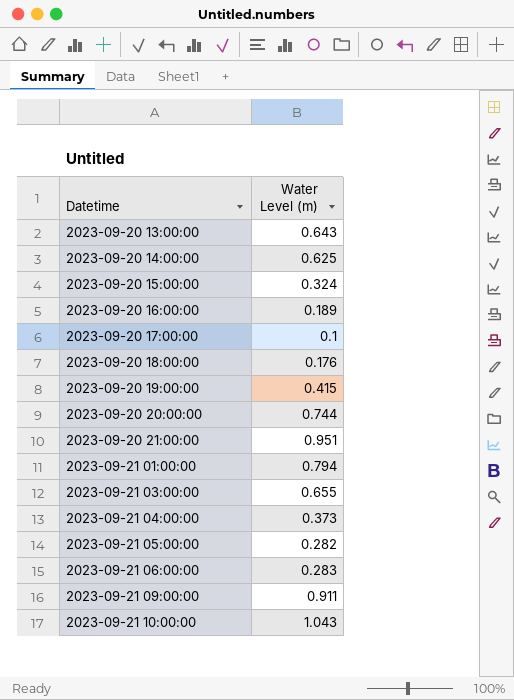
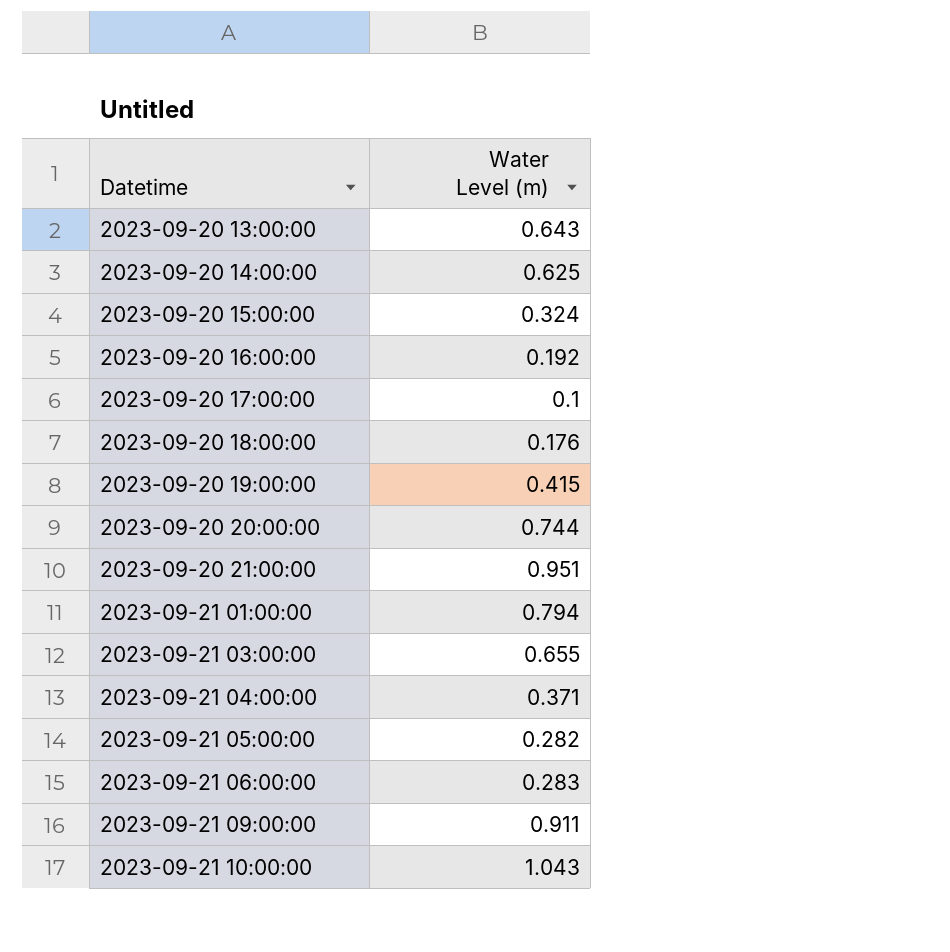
2023-09-20 16:00:00 | Water Level (m): 0.189 -> 0.192
2023-09-21 04:00:00 | Water Level (m): 0.373 -> 0.371

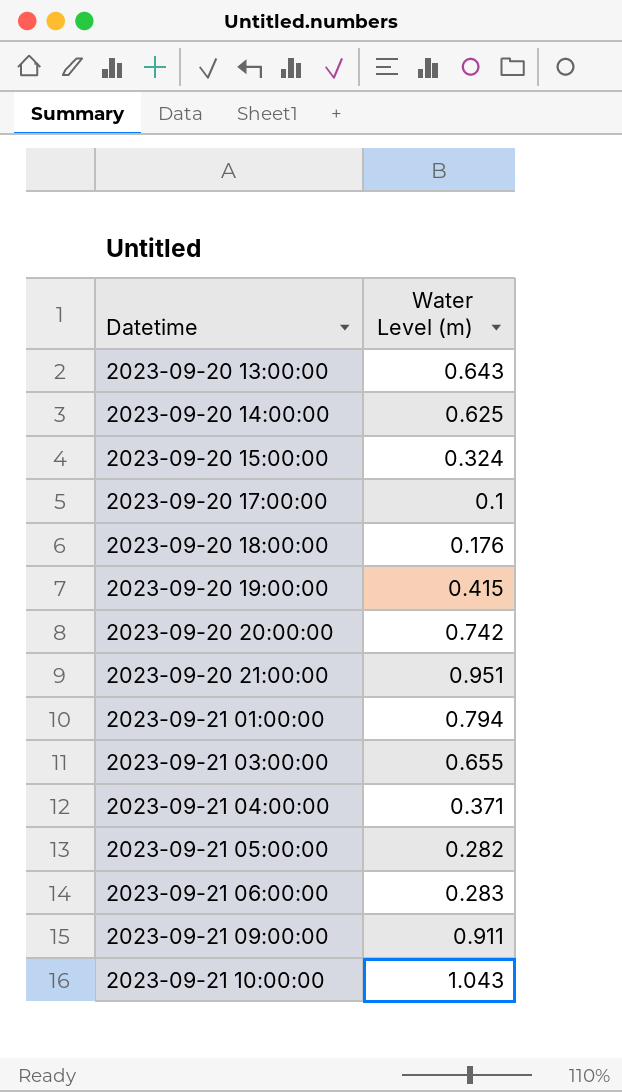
row 2023-09-20 16:00:00: 0.192 -> none
2023-09-20 20:00:00 | Water Level (m): 0.744 -> 0.742

